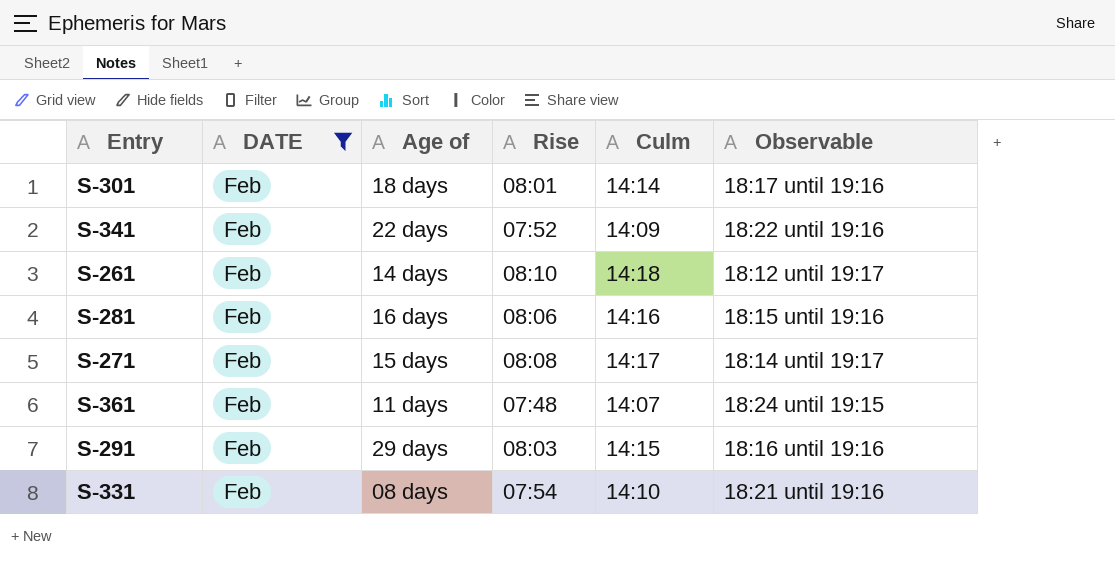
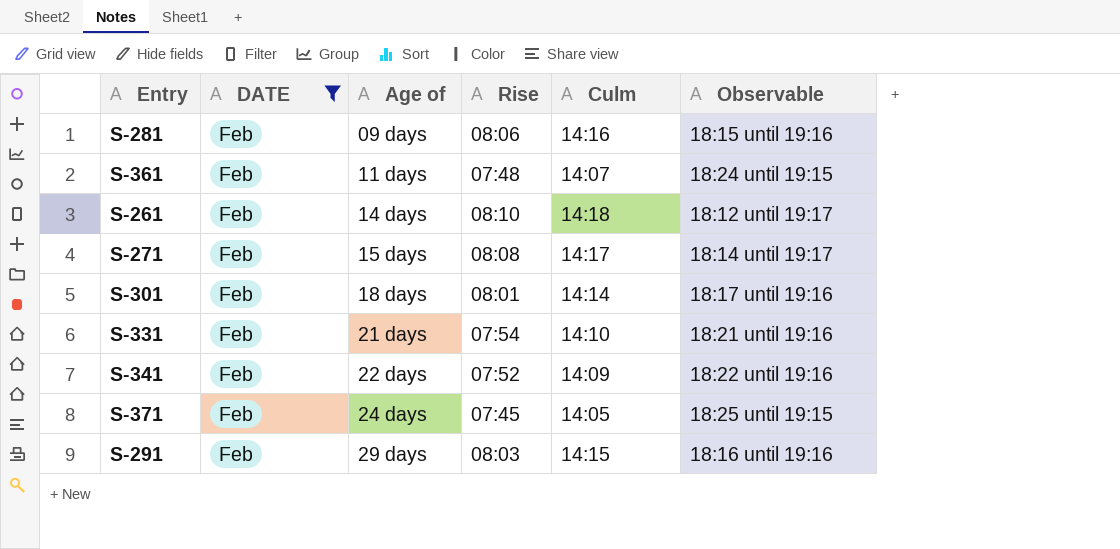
row order: none -> Age of ascending
S-281 | Age of: 16 days -> 09 days
S-331 | Age of: 08 days -> 21 days
row S-371: none -> Feb | 24 days | 07:45 | 14:05 | 18:25 until 19:15

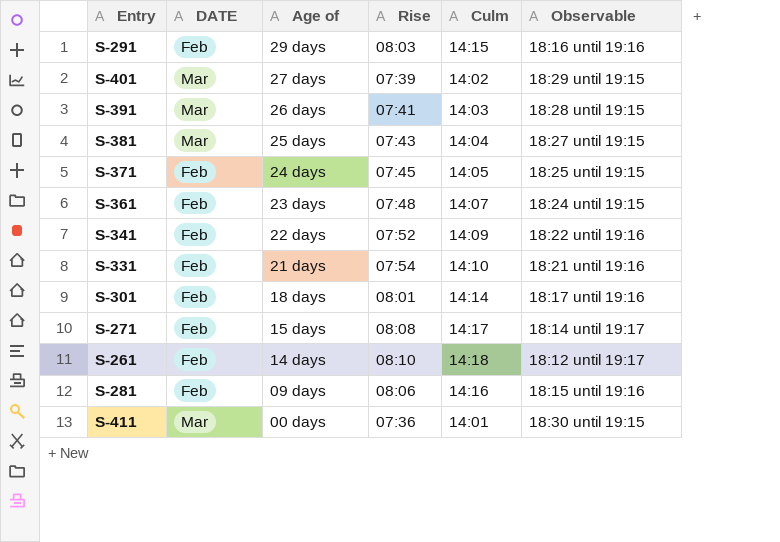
filter: DATE = Feb -> none
row order: Age of ascending -> Age of descending
S-361 | Age of: 11 days -> 23 days

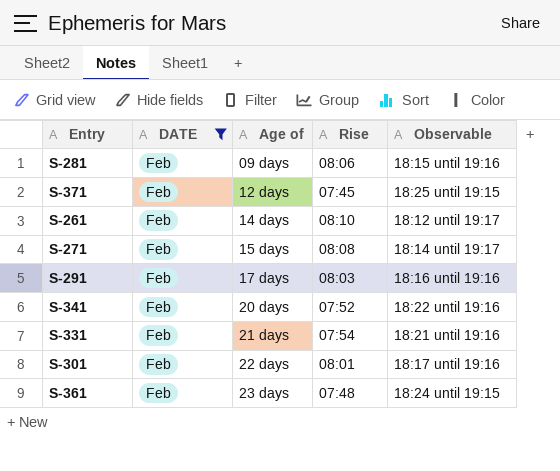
filter: none -> DATE = Feb
row order: Age of descending -> Age of ascending
column Culm | position: 5 -> none
S-371 | Age of: 24 days -> 12 days
S-291 | Age of: 29 days -> 17 days
S-341 | Age of: 22 days -> 20 days
S-301 | Age of: 18 days -> 22 days

